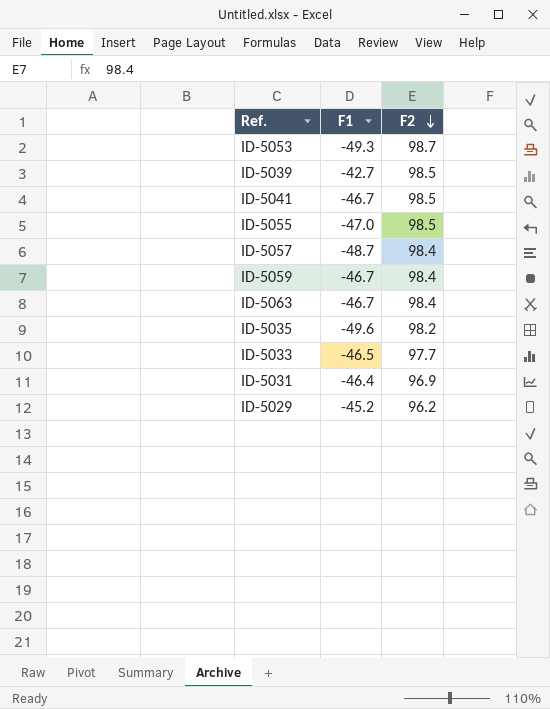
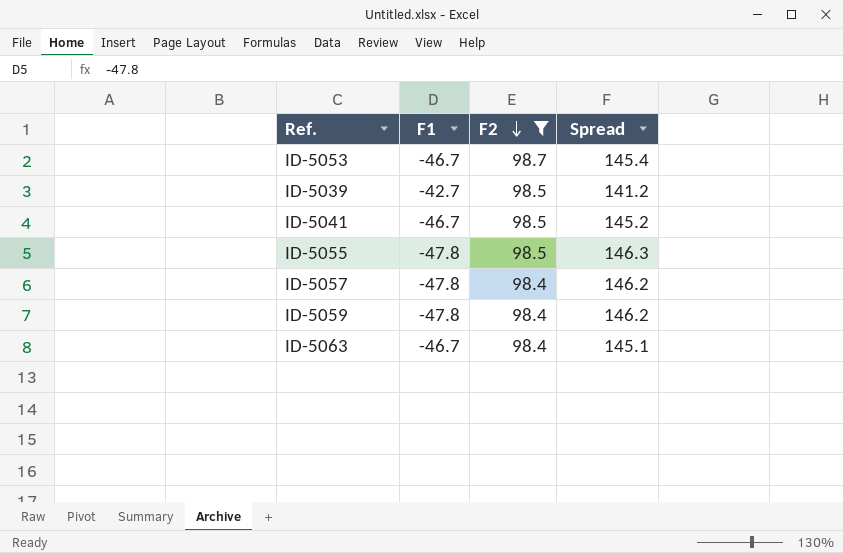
filter: none -> F2 >= 98.4
column Spread | formula: none -> [F2] - [F1]
ID-5053 | F1: -49.3 -> -46.7
ID-5055 | F1: -47.0 -> -47.8
ID-5057 | F1: -48.7 -> -47.8
ID-5059 | F1: -46.7 -> -47.8

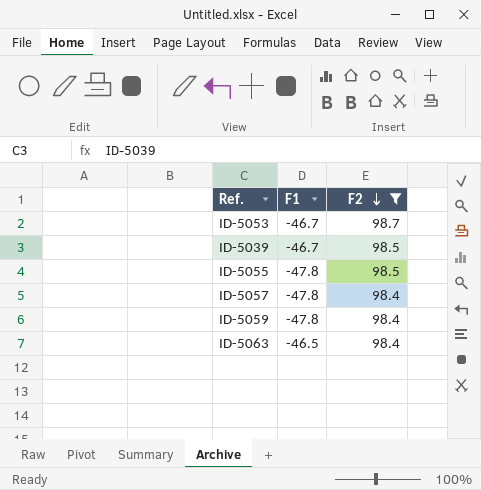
column Spread | formula: [F2] - [F1] -> none
row ID-5041: -46.7 | 98.5 | 145.2 -> none
ID-5039 | F1: -42.7 -> -46.7
ID-5063 | F1: -46.7 -> -46.5

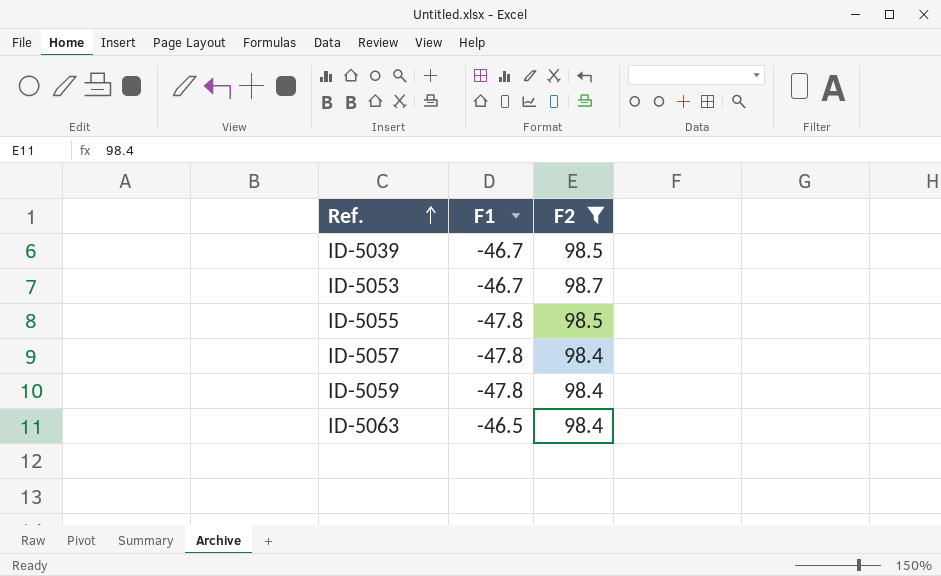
row order: F2 descending -> Ref. ascending

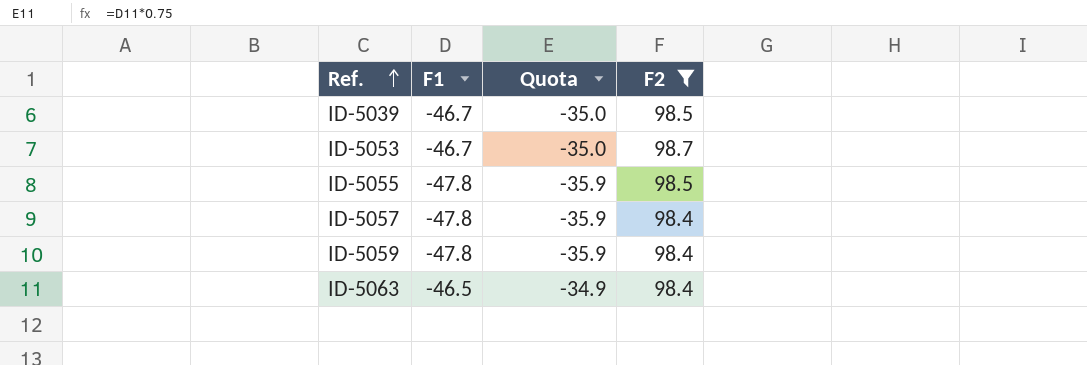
column Quota | formula: none -> [F1] * 0.75

